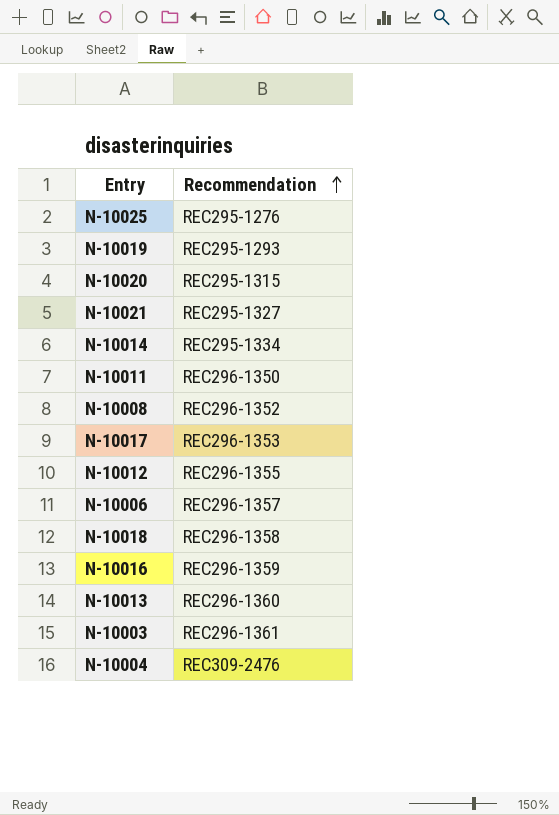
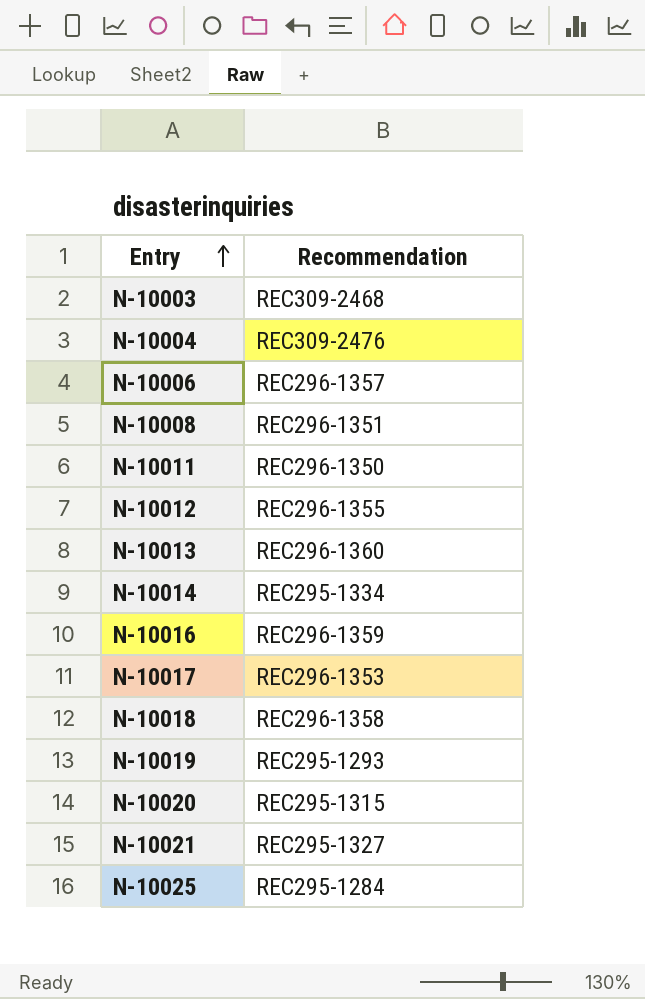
row order: Recommendation ascending -> Entry ascending
N-10003 | Recommendation: REC296-1361 -> REC309-2468
N-10008 | Recommendation: REC296-1352 -> REC296-1351
N-10025 | Recommendation: REC295-1276 -> REC295-1284

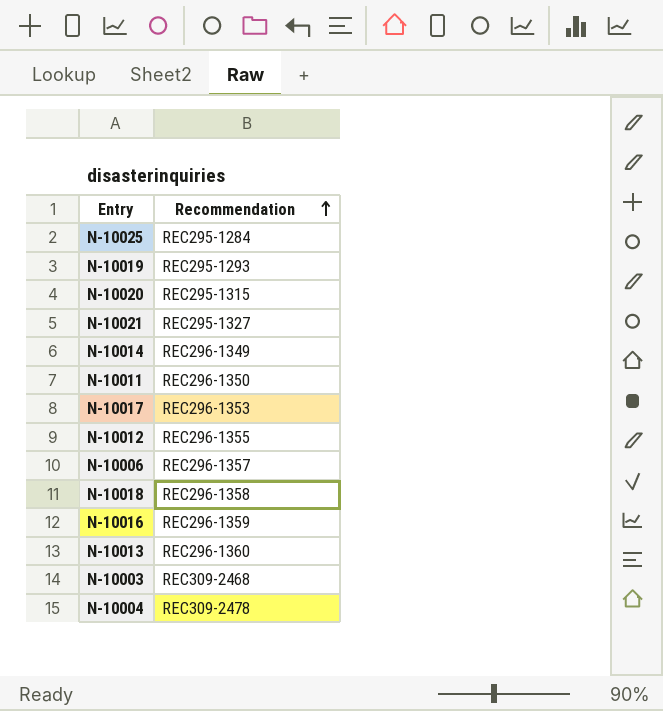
row order: Entry ascending -> Recommendation ascending
row N-10008: REC296-1351 -> none
N-10014 | Recommendation: REC295-1334 -> REC296-1349
N-10004 | Recommendation: REC309-2476 -> REC309-2478

